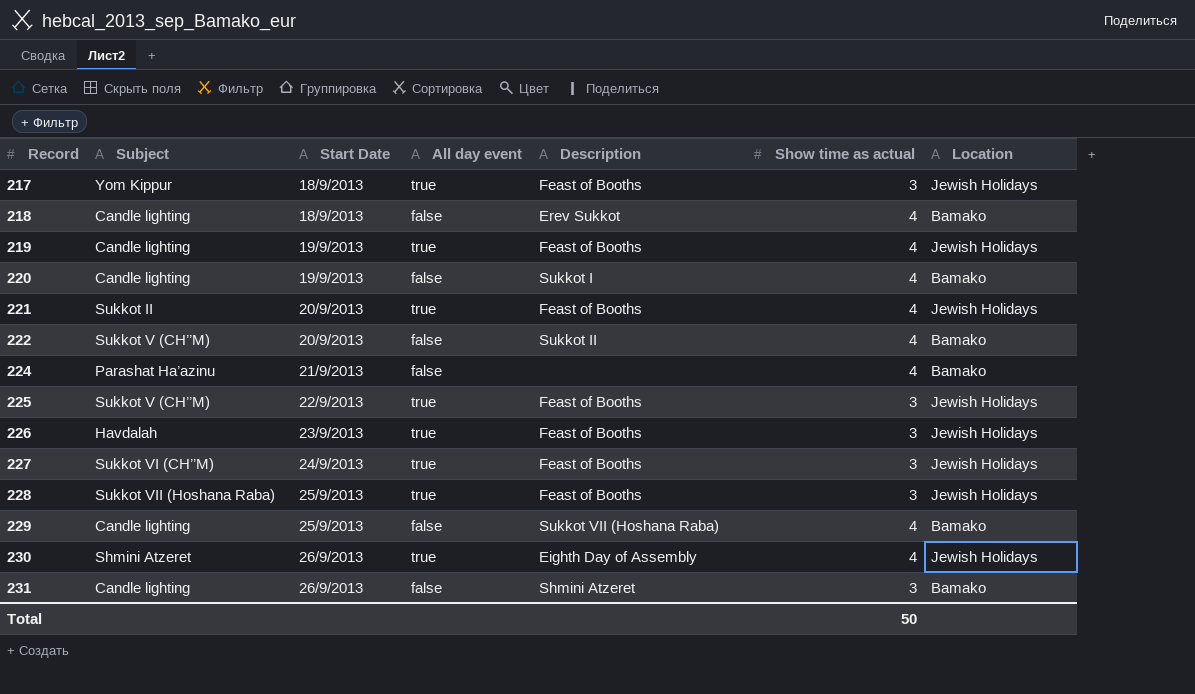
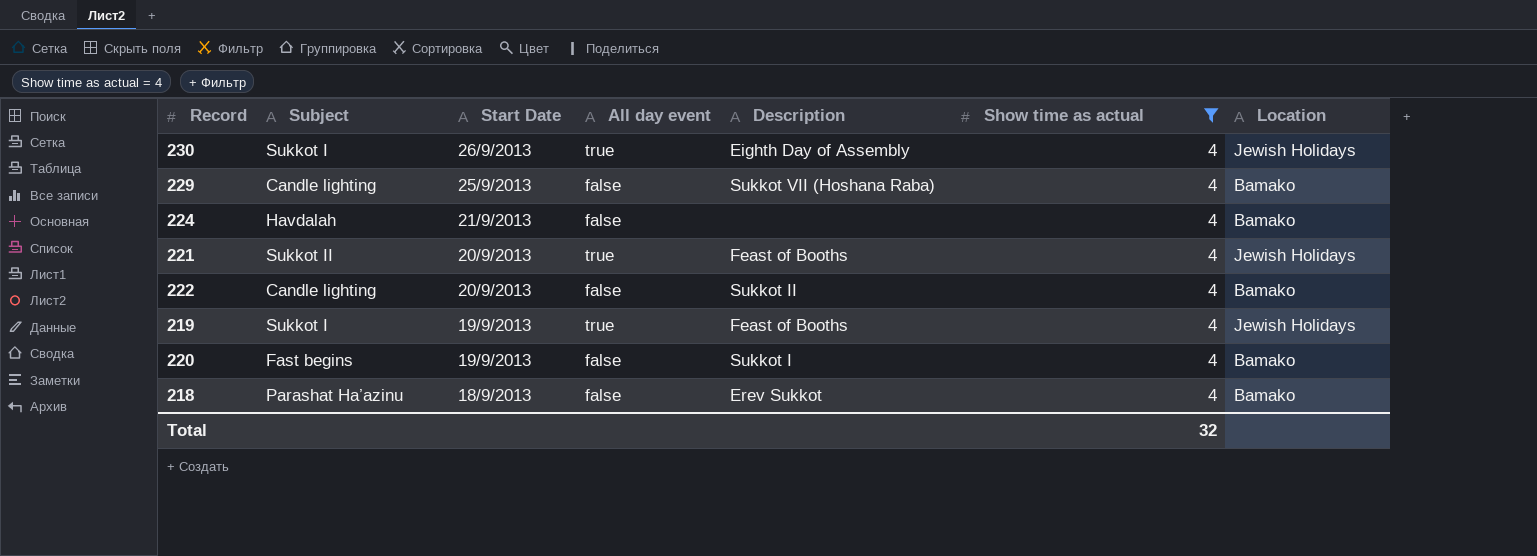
filter: none -> Show time as actual = 4
row order: Record ascending -> Start Date descending
230 | Subject: Shmini Atzeret -> Sukkot I
224 | Subject: Parashat Ha’azinu -> Havdalah
222 | Subject: Sukkot V (CH’’M) -> Candle lighting
219 | Subject: Candle lighting -> Sukkot I
220 | Subject: Candle lighting -> Fast begins
218 | Subject: Candle lighting -> Parashat Ha’azinu
Total | Show time as actual: 50 -> 32

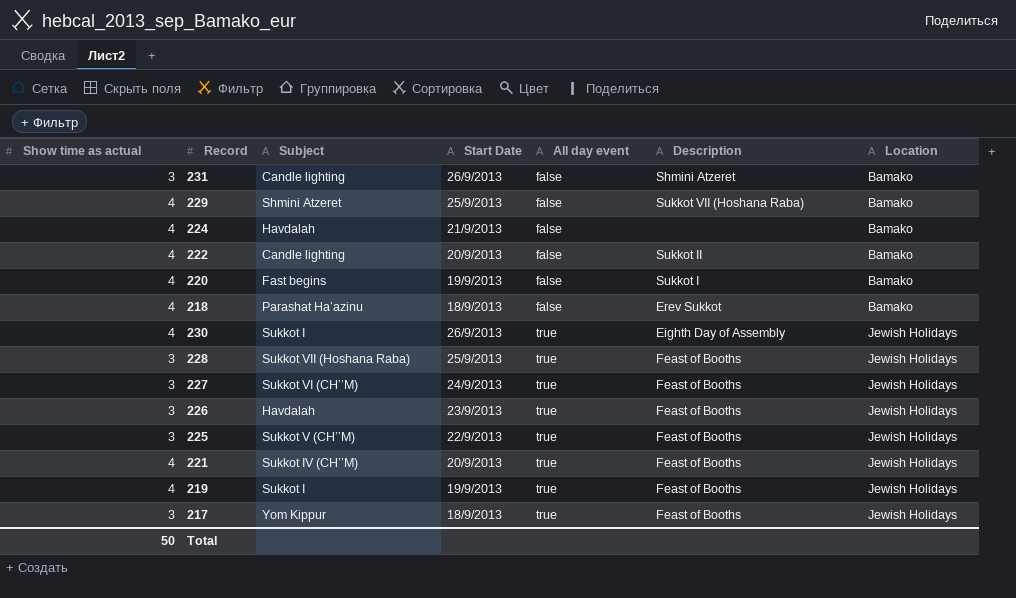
filter: Show time as actual = 4 -> none
row order: Start Date descending -> All day event ascending
column Show time as actual | position: 6 -> 1
229 | Subject: Candle lighting -> Shmini Atzeret
221 | Subject: Sukkot II -> Sukkot IV (CH’’M)
Total | Show time as actual: 32 -> 50

